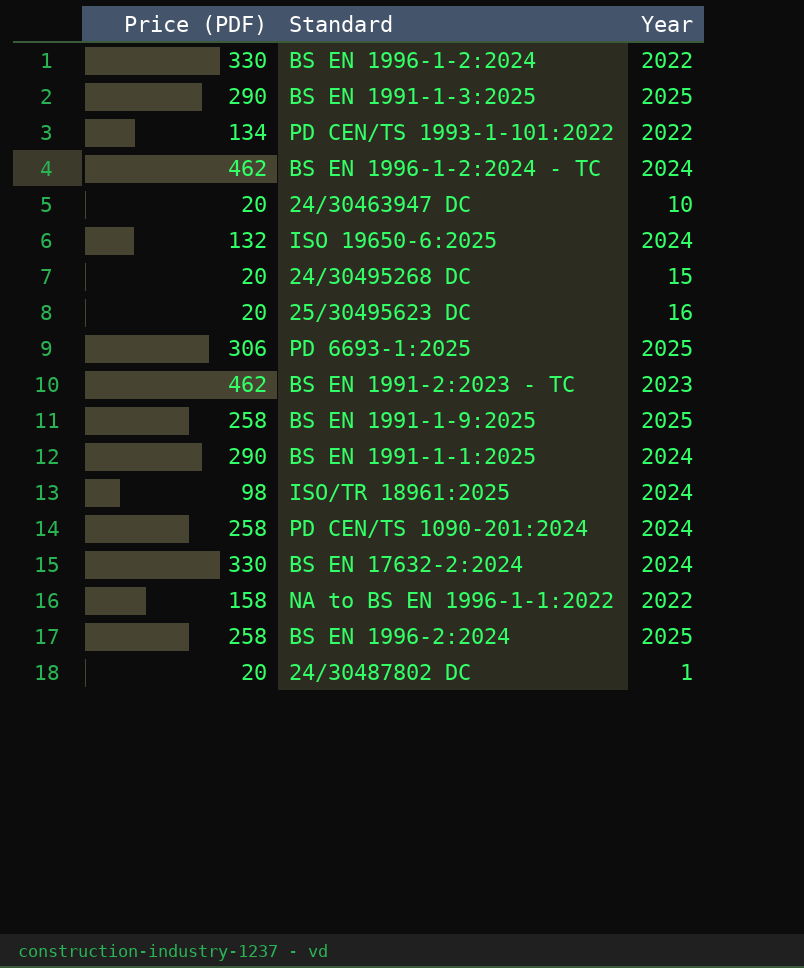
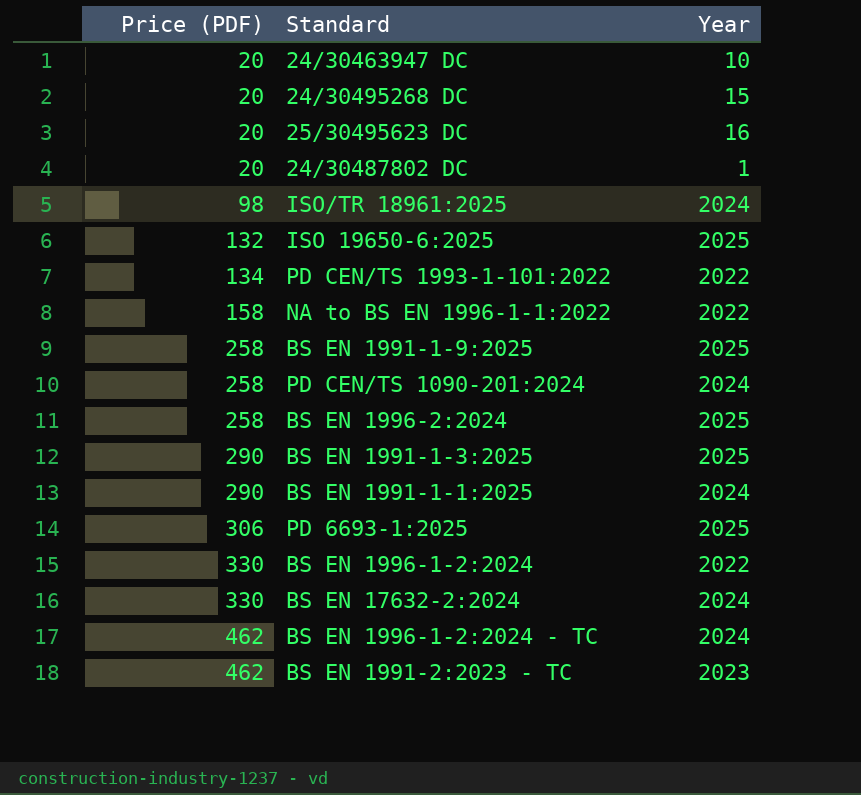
row order: none -> Price (PDF) ascending
ISO 19650-6:2025 | Year: 2024 -> 2025

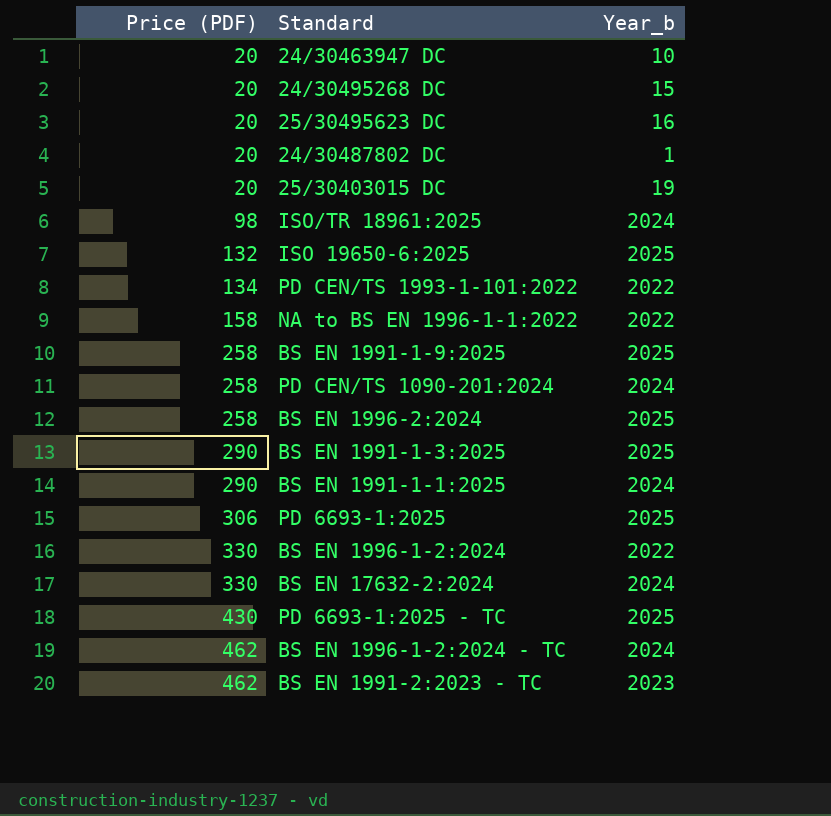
column name: Year -> Year_b
row 25/30403015 DC: none -> 20 | 19
row PD 6693-1:2025 - TC: none -> 430 | 2025

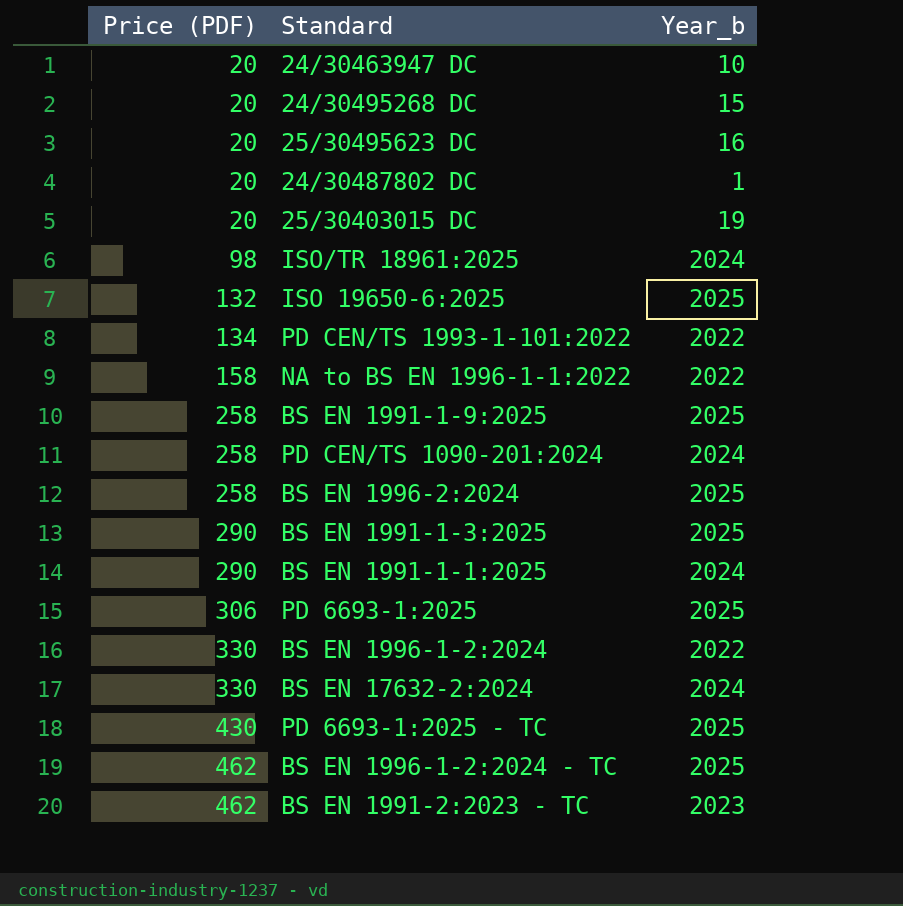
BS EN 1996-1-2:2024 - TC | Year_b: 2024 -> 2025

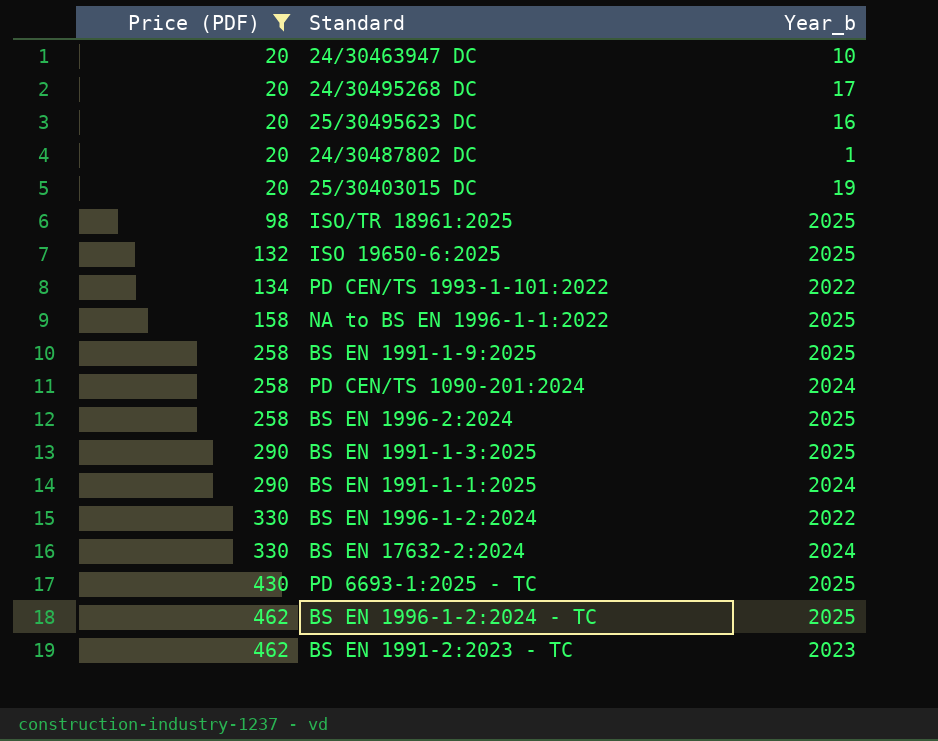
filter: none -> Price (PDF) != 306
24/30495268 DC | Year_b: 15 -> 17
ISO/TR 18961:2025 | Year_b: 2024 -> 2025
NA to BS EN 1996-1-1:2022 | Year_b: 2022 -> 2025

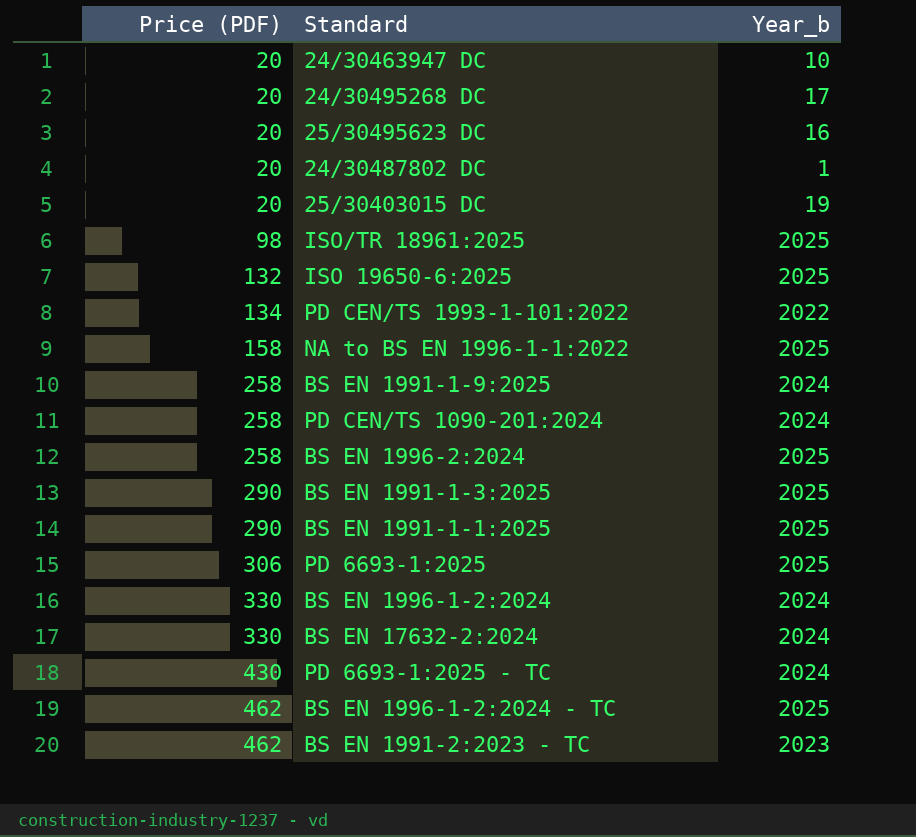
filter: Price (PDF) != 306 -> none
BS EN 1991-1-9:2025 | Year_b: 2025 -> 2024
BS EN 1991-1-1:2025 | Year_b: 2024 -> 2025
BS EN 1996-1-2:2024 | Year_b: 2022 -> 2024
PD 6693-1:2025 - TC | Year_b: 2025 -> 2024

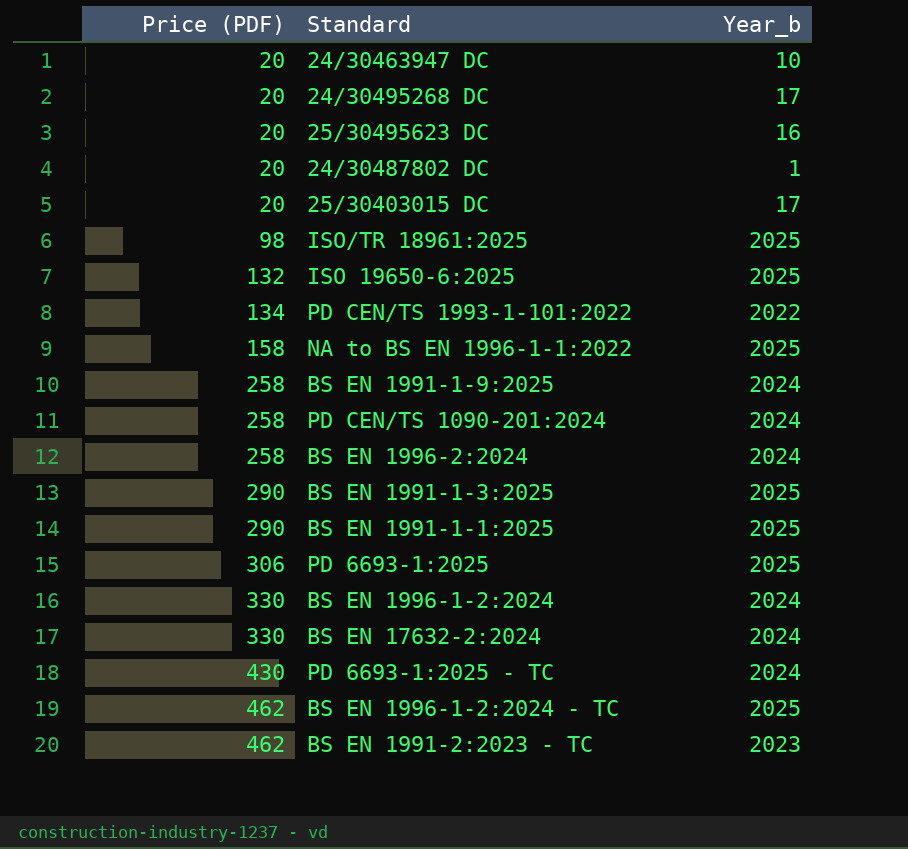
25/30403015 DC | Year_b: 19 -> 17
BS EN 1996-2:2024 | Year_b: 2025 -> 2024

